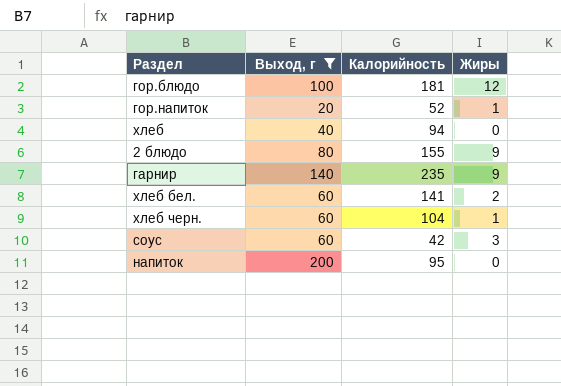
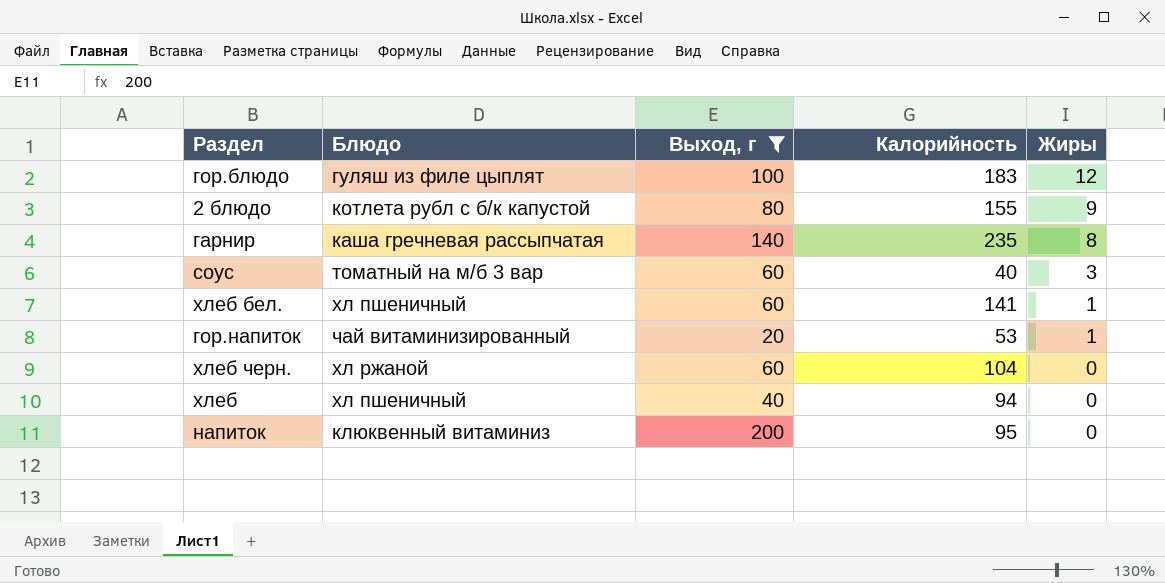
row order: none -> Жиры descending
column Блюдо | position: none -> 2
гор.блюдо | Калорийность: 181 -> 183
гарнир | Жиры: 9 -> 8
соус | Калорийность: 42 -> 40
хлеб бел. | Жиры: 2 -> 1
гор.напиток | Калорийность: 52 -> 53
хлеб черн. | Жиры: 1 -> 0

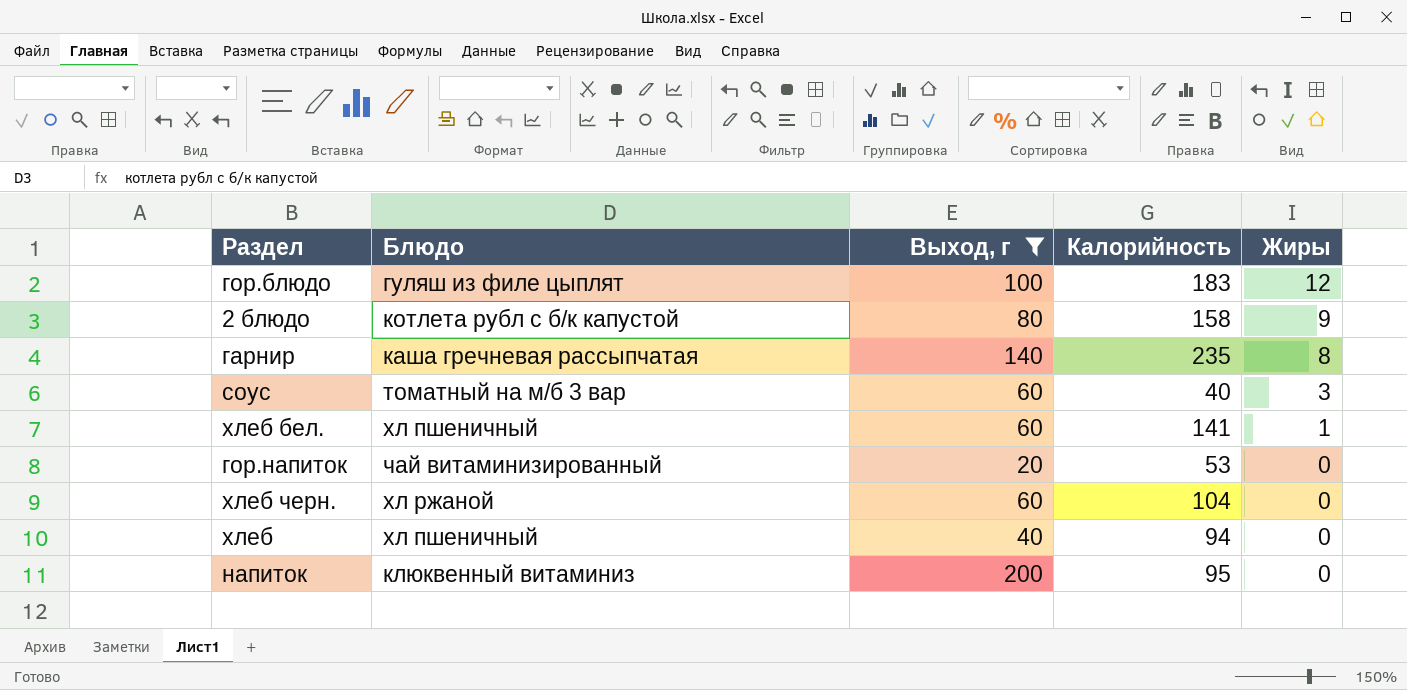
2 блюдо | Калорийность: 155 -> 158
гор.напиток | Жиры: 1 -> 0

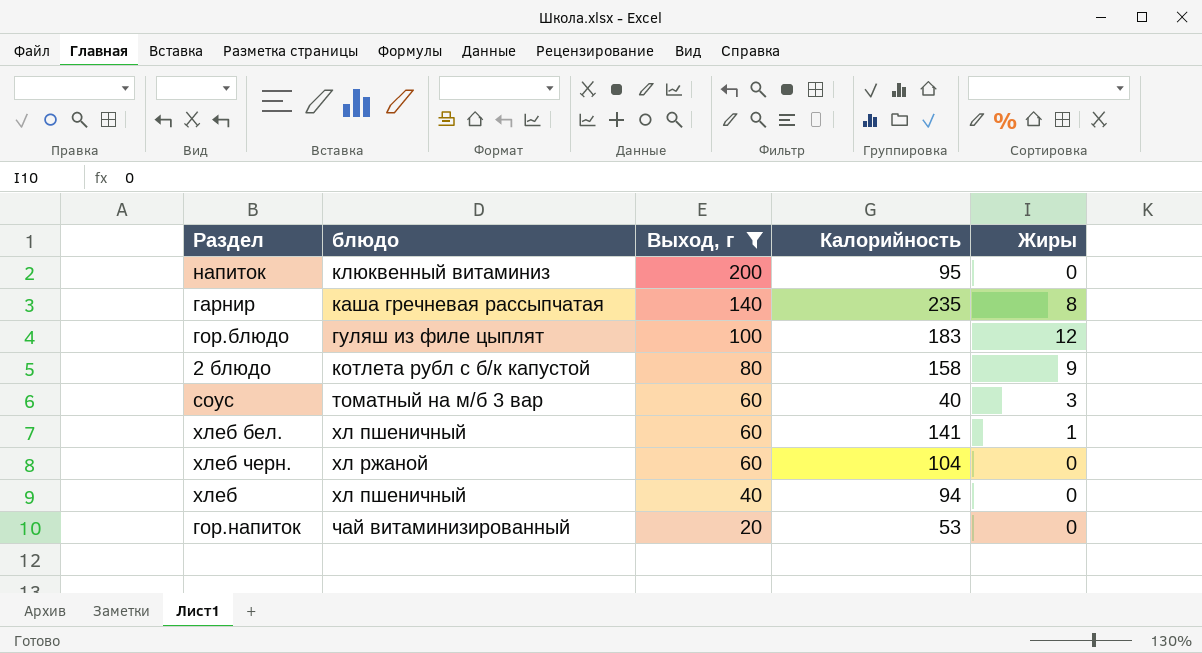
row order: Жиры descending -> Выход, г descending
column name: Блюдо -> блюдо

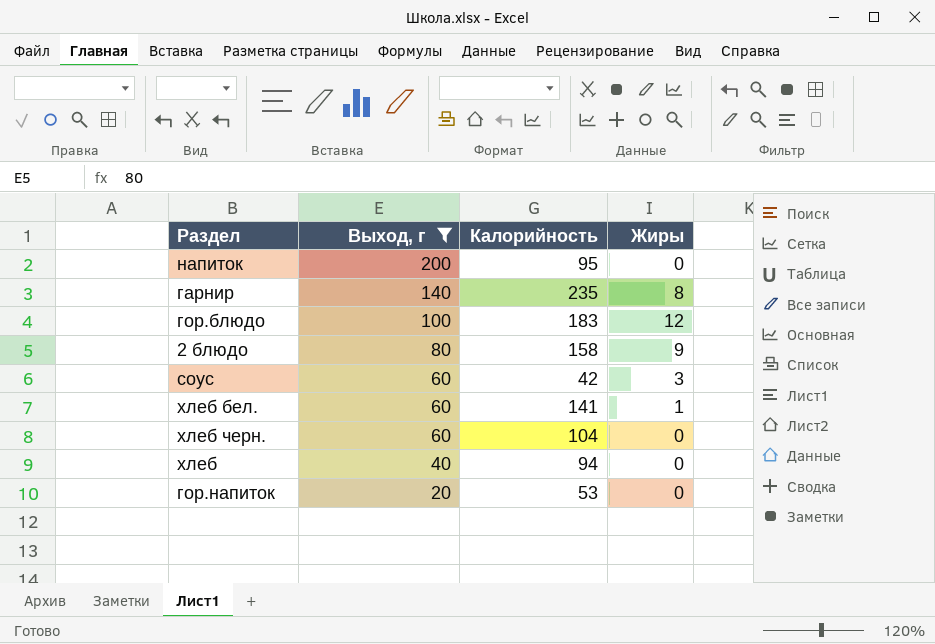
column блюдо | position: 2 -> none
соус | Калорийность: 40 -> 42

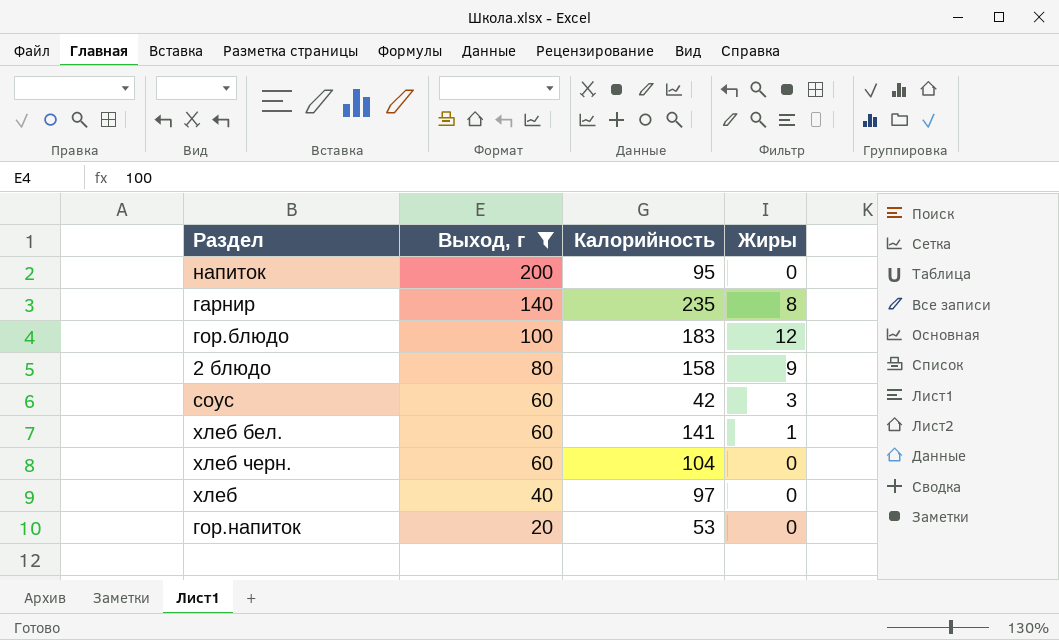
хлеб | Калорийность: 94 -> 97

